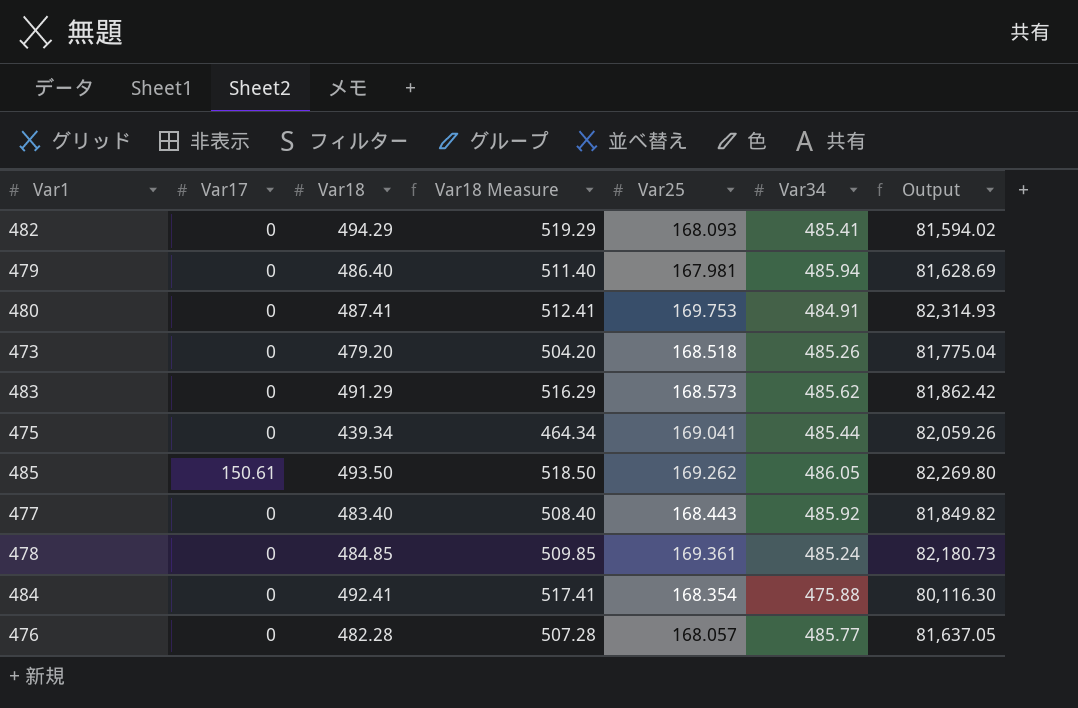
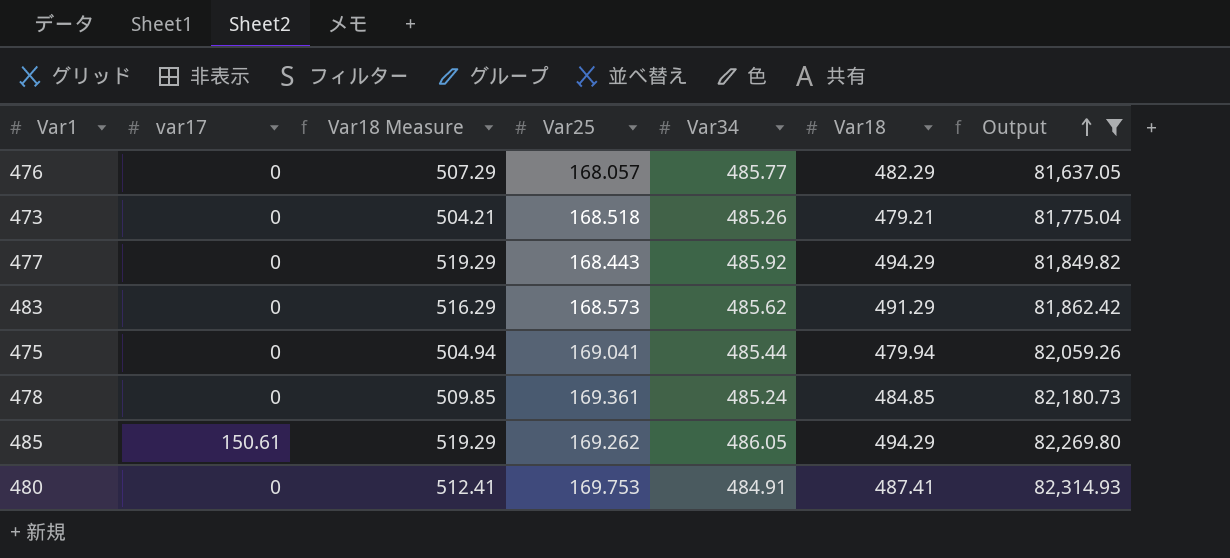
filter: none -> Output >= 81,637.05
row order: none -> Output ascending
column name: Var17 -> var17
column Var18 | position: 3 -> 6
476 | Var18 Measure: 507.28 -> 507.29
476 | Var18: 482.28 -> 482.29
473 | Var18 Measure: 504.20 -> 504.21
473 | Var18: 479.20 -> 479.21
477 | Var18 Measure: 508.40 -> 519.29
477 | Var18: 483.40 -> 494.29
475 | Var18 Measure: 464.34 -> 504.94
475 | Var18: 439.34 -> 479.94
485 | Var18 Measure: 518.50 -> 519.29
485 | Var18: 493.50 -> 494.29

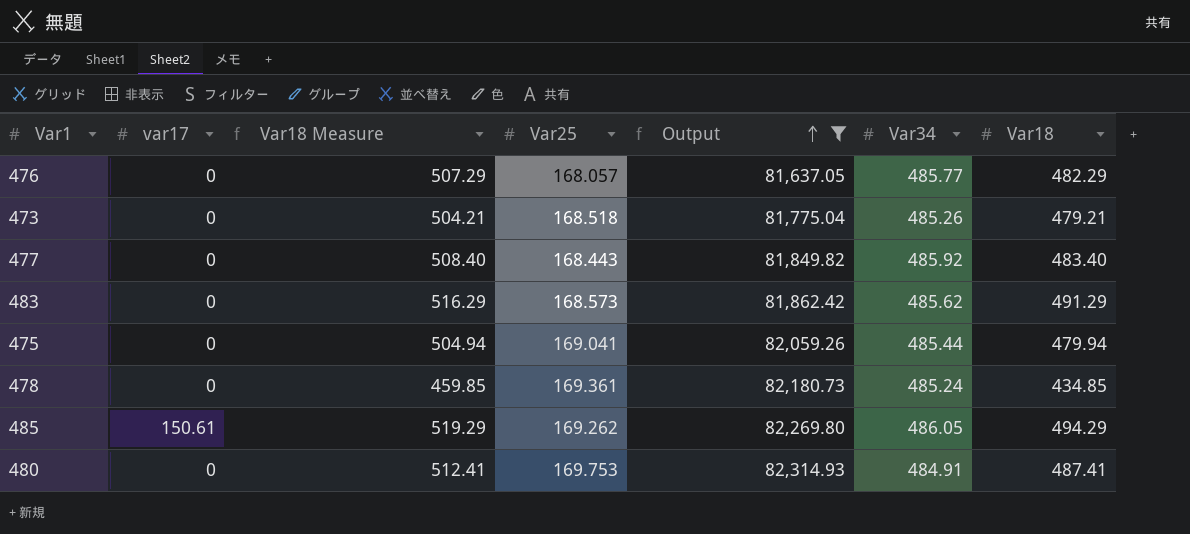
column Output | position: 7 -> 5
477 | Var18 Measure: 519.29 -> 508.40
477 | Var18: 494.29 -> 483.40
478 | Var18 Measure: 509.85 -> 459.85
478 | Var18: 484.85 -> 434.85

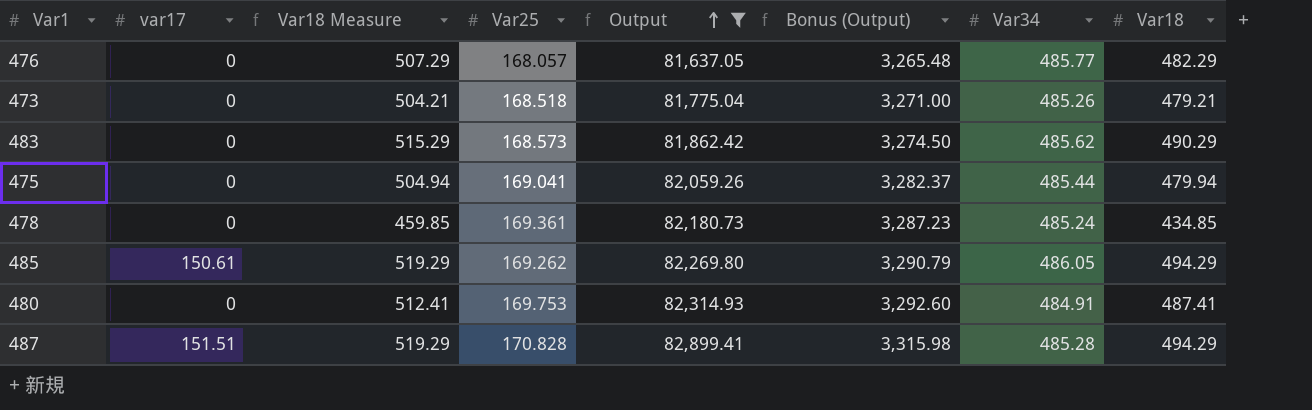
column Bonus (Output) | formula: none -> [Output] * 0.04
row 477: 0 | 508.40 | 168.443 | 81,849.82 | 485.92 | 483.40 -> none
483 | Var18 Measure: 516.29 -> 515.29
483 | Var18: 491.29 -> 490.29
row 487: none -> 151.51 | 519.29 | 170.828 | 82,899.41 | 3,315.98 | 485.28 | 494.29

